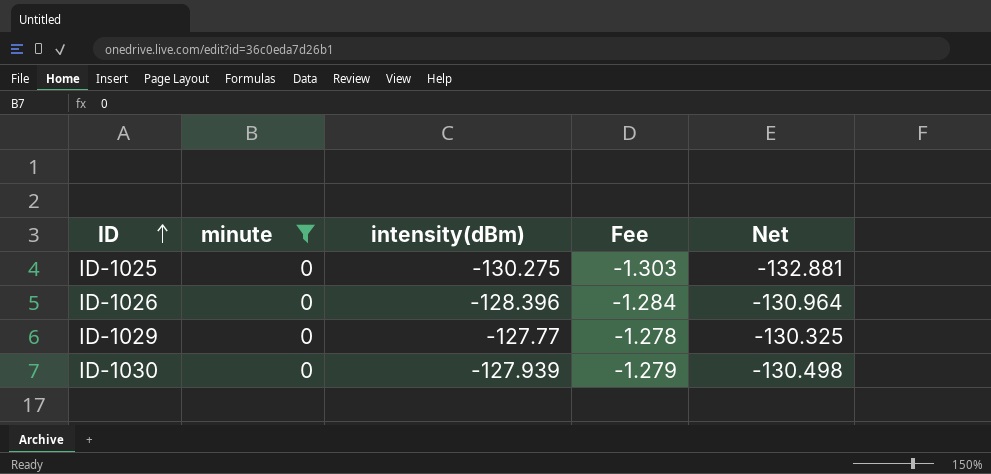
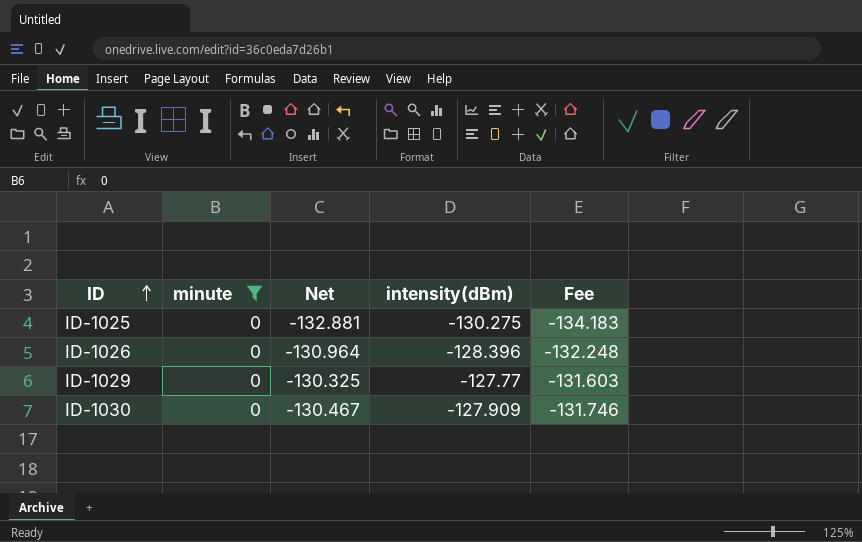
column Net | position: 5 -> 3
column Fee | formula: [intensity(dBm)] * 0.01 -> [intensity(dBm)] * 1.03
ID-1030 | Net: -130.498 -> -130.467
ID-1030 | intensity(dBm): -127.939 -> -127.909

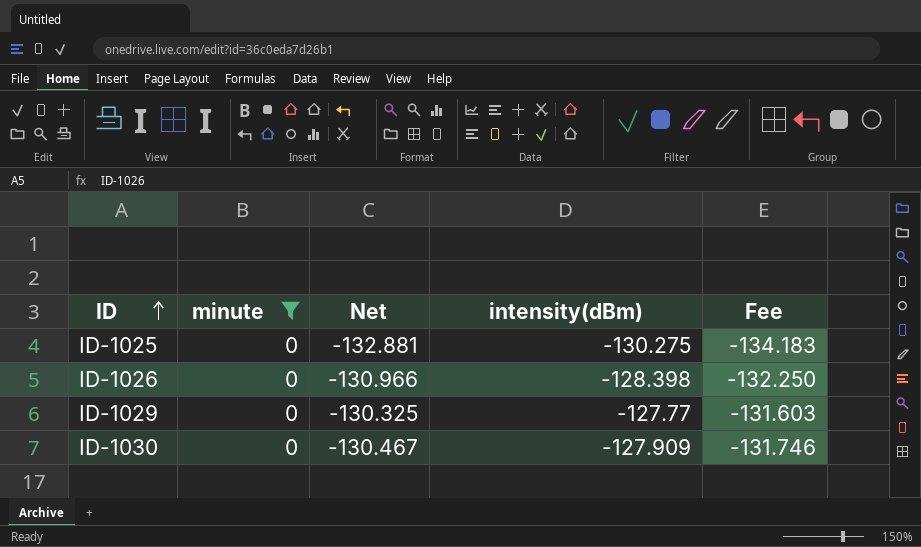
ID-1026 | Net: -130.964 -> -130.966
ID-1026 | intensity(dBm): -128.396 -> -128.398
ID-1026 | Fee: -132.248 -> -132.250

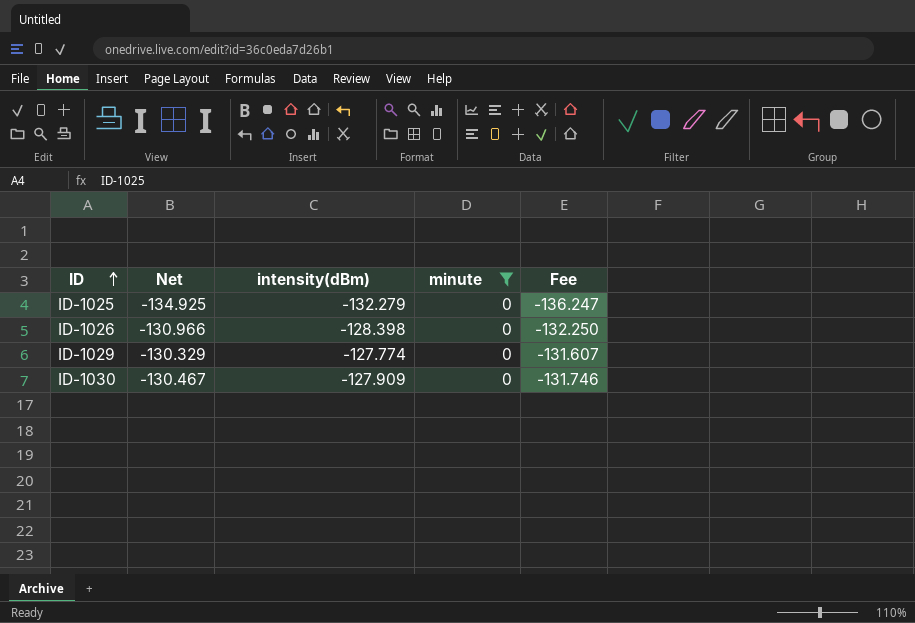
column minute | position: 2 -> 4
ID-1025 | Net: -132.881 -> -134.925
ID-1025 | intensity(dBm): -130.275 -> -132.279
ID-1025 | Fee: -134.183 -> -136.247
ID-1029 | Net: -130.325 -> -130.329
ID-1029 | intensity(dBm): -127.77 -> -127.774
ID-1029 | Fee: -131.603 -> -131.607

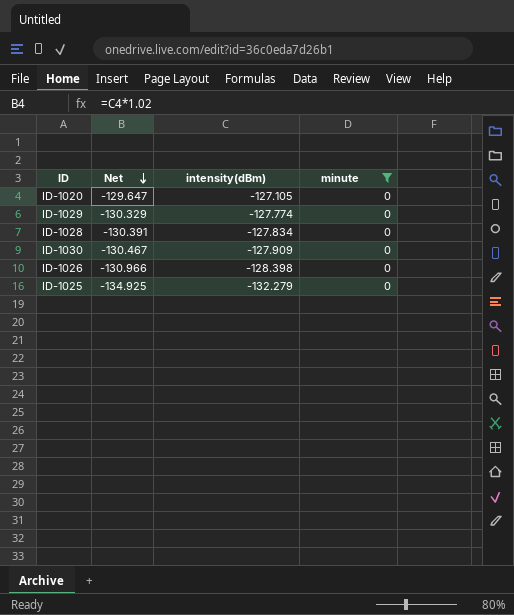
row order: ID ascending -> Net descending
column Fee | formula: [intensity(dBm)] * 1.03 -> none
row ID-1020: none -> -129.647 | -127.105 | 0
row ID-1028: none -> -130.391 | -127.834 | 0

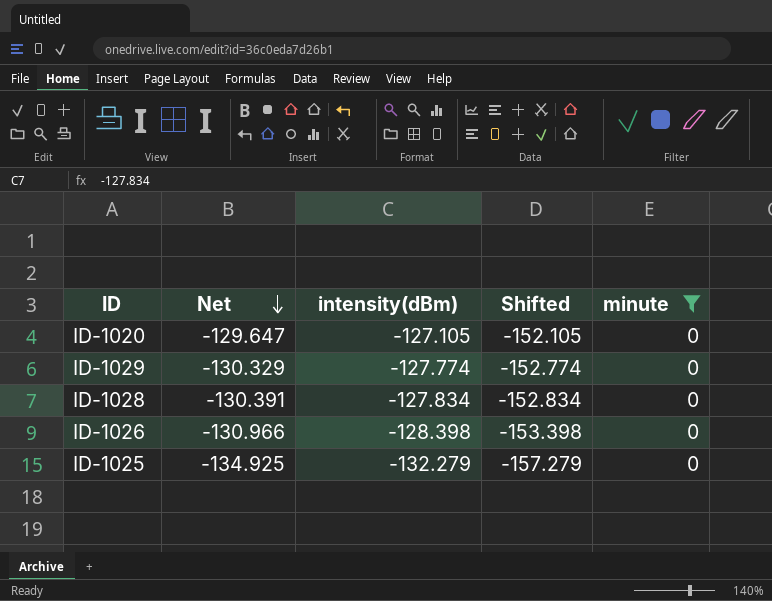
column Shifted | formula: none -> [intensity(dBm)] - 25
row ID-1030: -130.467 | -127.909 | 0 -> none

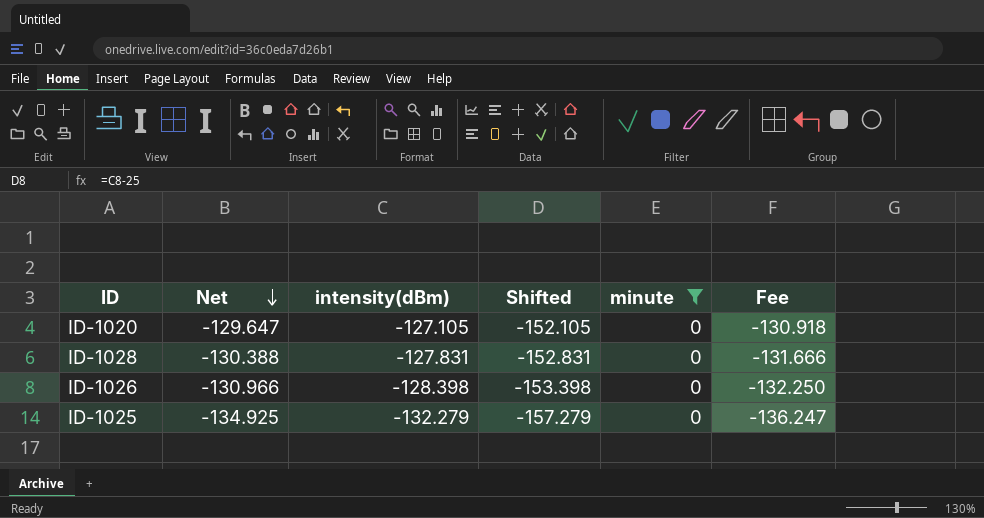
column Fee | formula: none -> [intensity(dBm)] * 1.03
row ID-1029: -130.329 | -127.774 | -152.774 | 0 -> none
ID-1028 | Net: -130.391 -> -130.388
ID-1028 | intensity(dBm): -127.834 -> -127.831
ID-1028 | Shifted: -152.834 -> -152.831

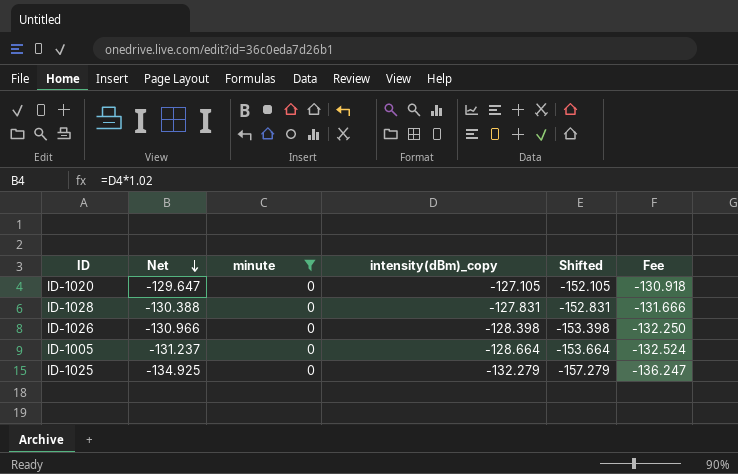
column minute | position: 5 -> 3
column name: intensity(dBm) -> intensity(dBm)_copy
row ID-1005: none -> -131.237 | 0 | -128.664 | -153.664 | -132.524

